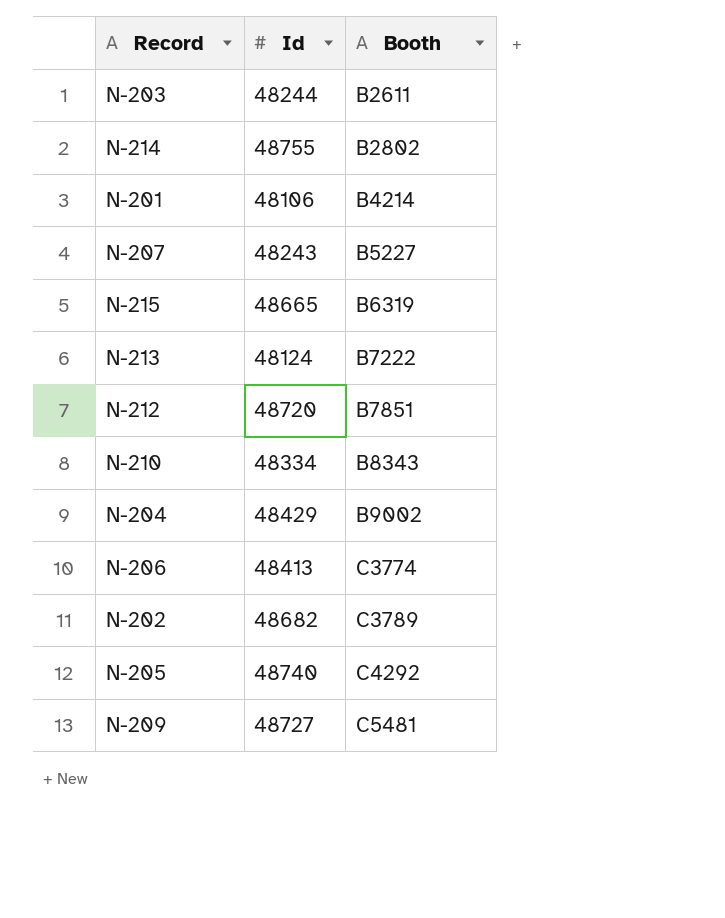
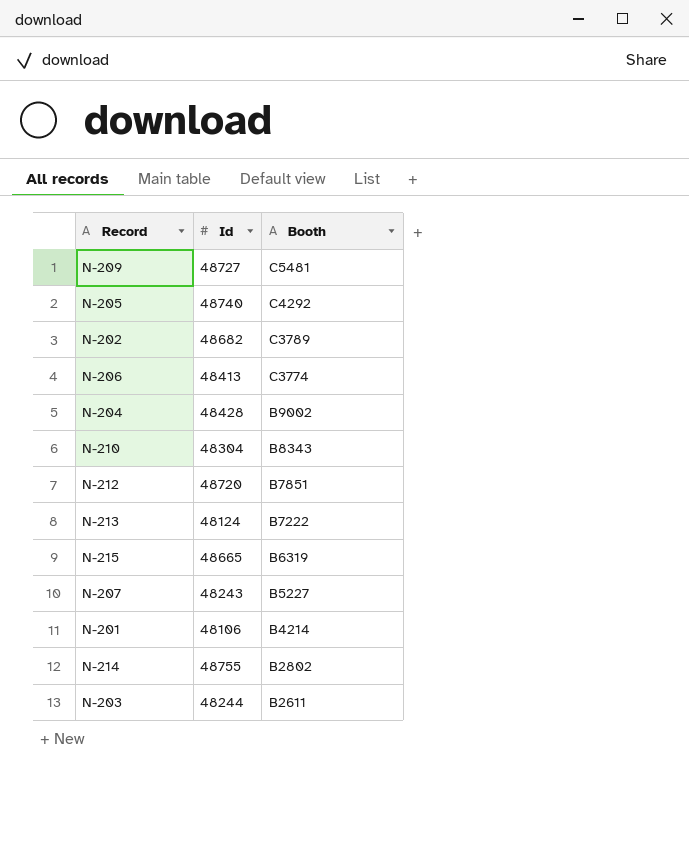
row order: Booth ascending -> Booth descending
N-204 | Id: 48429 -> 48428
N-210 | Id: 48334 -> 48304

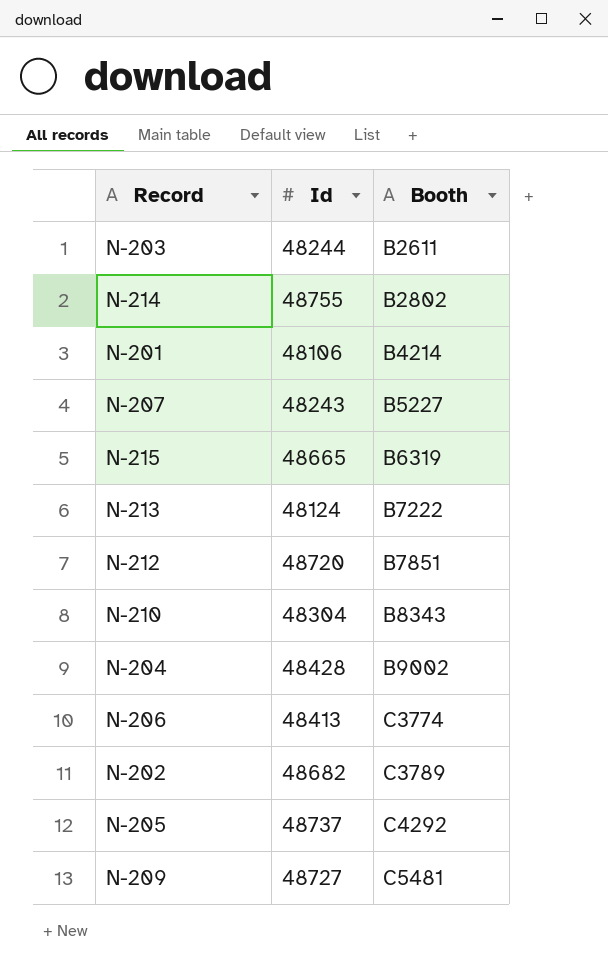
row order: Booth descending -> Booth ascending
N-205 | Id: 48740 -> 48737

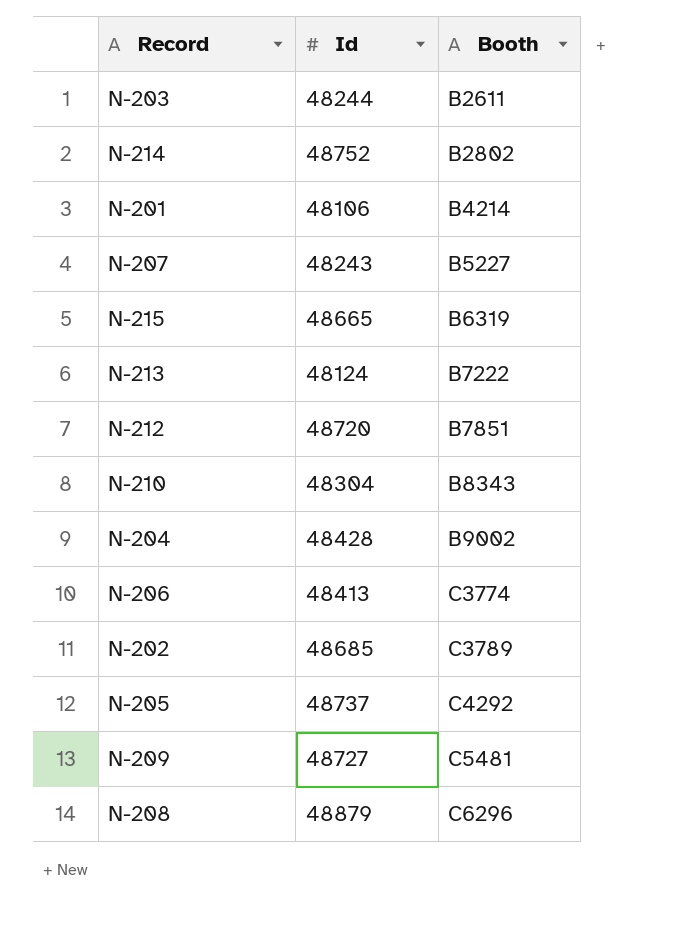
N-214 | Id: 48755 -> 48752
N-202 | Id: 48682 -> 48685
row N-208: none -> 48879 | C6296

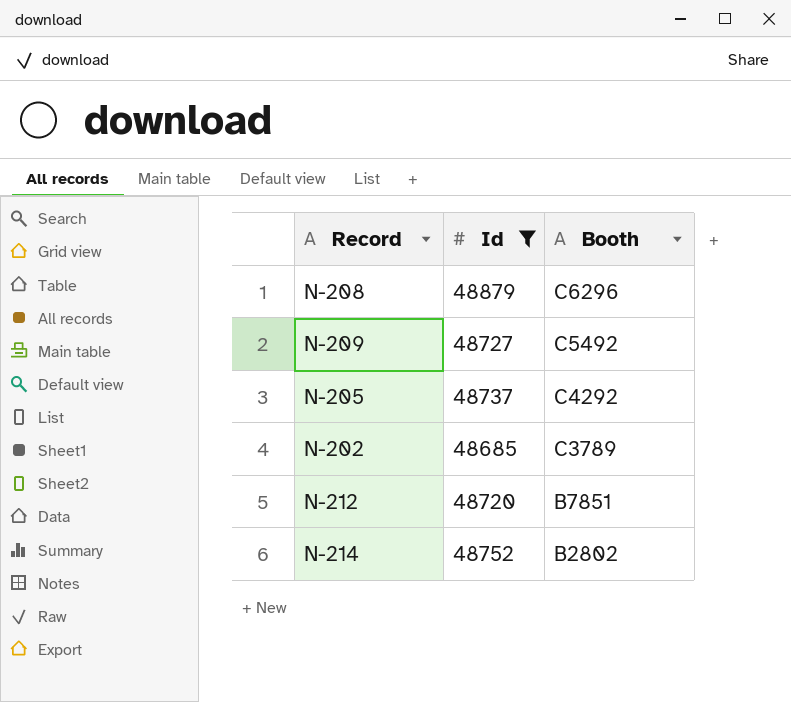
filter: none -> Id >= 48685
row order: Booth ascending -> Booth descending
N-209 | Booth: C5481 -> C5492

